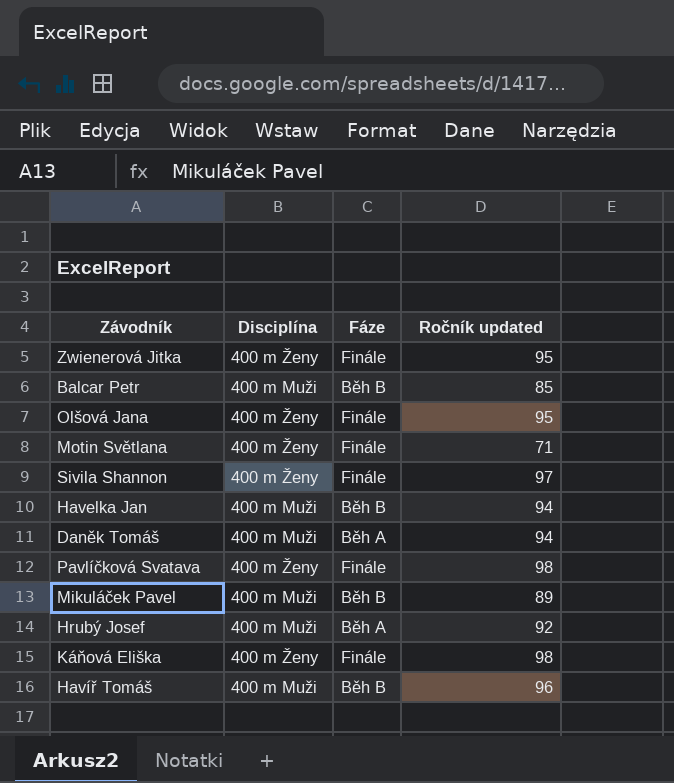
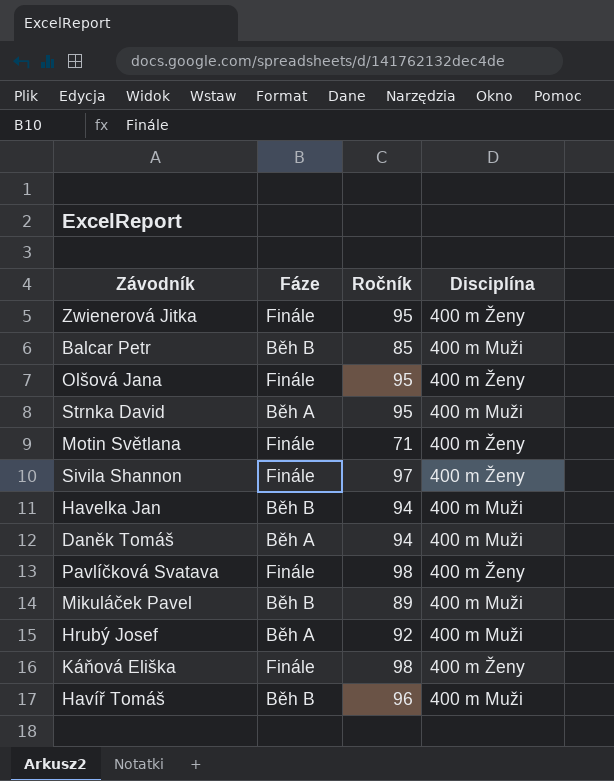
column name: Ročník updated -> Ročník
column Disciplína | position: 2 -> 4
row Strnka David: none -> Běh A | 95 | 400 m Muži

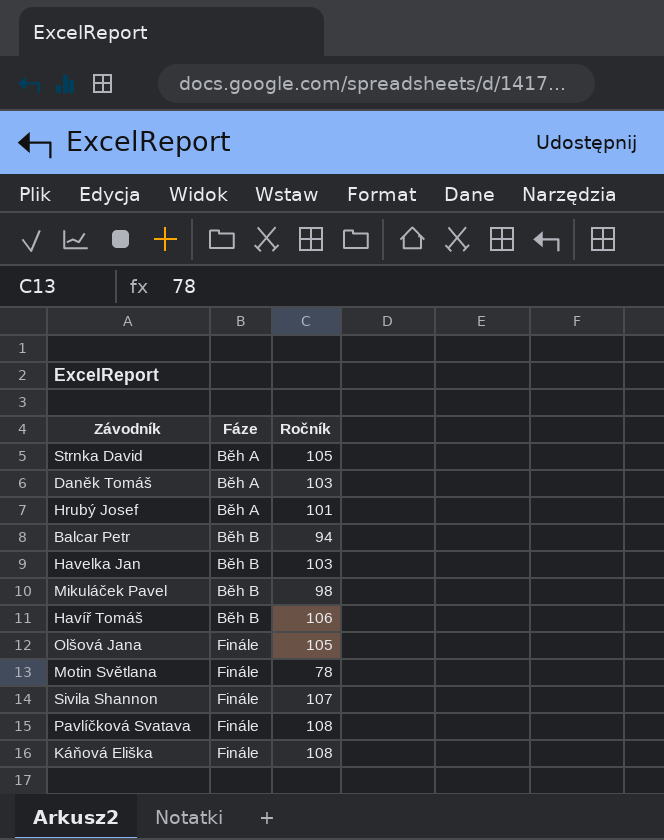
row order: none -> Fáze ascending
column Disciplína | position: 4 -> none
row Zwienerová Jitka: Finále | 95 | 400 m Ženy -> none
Strnka David | Ročník: 95 -> 105
Daněk Tomáš | Ročník: 94 -> 103
Hrubý Josef | Ročník: 92 -> 101
Balcar Petr | Ročník: 85 -> 94
Havelka Jan | Ročník: 94 -> 103
Mikuláček Pavel | Ročník: 89 -> 98
Havíř Tomáš | Ročník: 96 -> 106
Olšová Jana | Ročník: 95 -> 105
Motin Světlana | Ročník: 71 -> 78
Sivila Shannon | Ročník: 97 -> 107
Pavlíčková Svatava | Ročník: 98 -> 108
Káňová Eliška | Ročník: 98 -> 108

